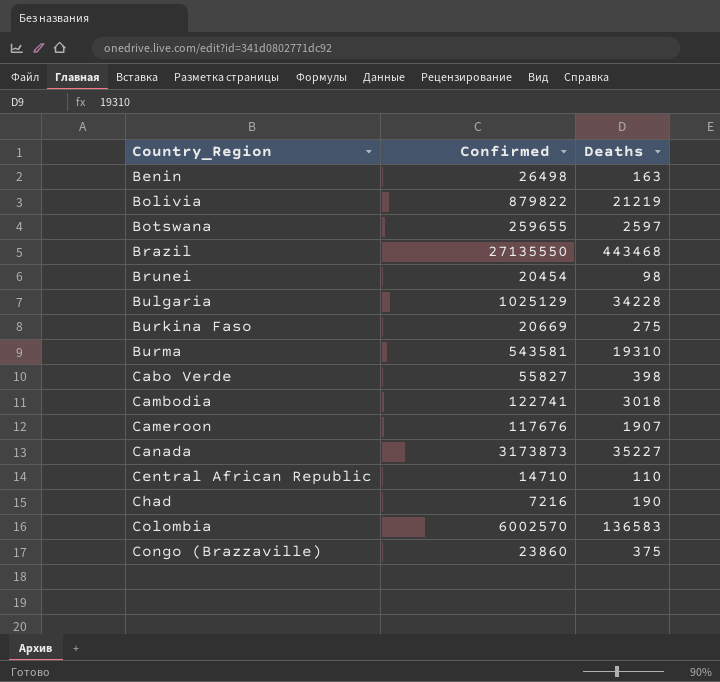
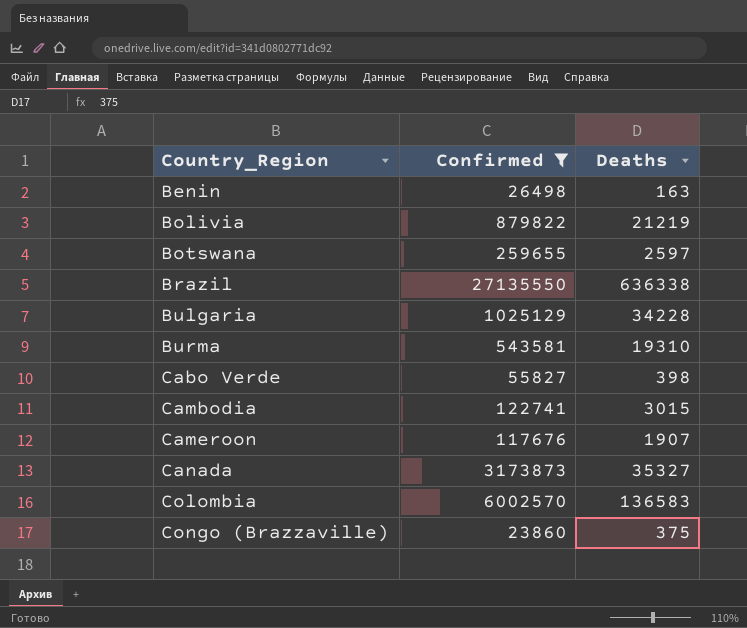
filter: none -> Confirmed >= 23860
Brazil | Deaths: 443468 -> 636338
Cambodia | Deaths: 3018 -> 3015
Canada | Deaths: 35227 -> 35327

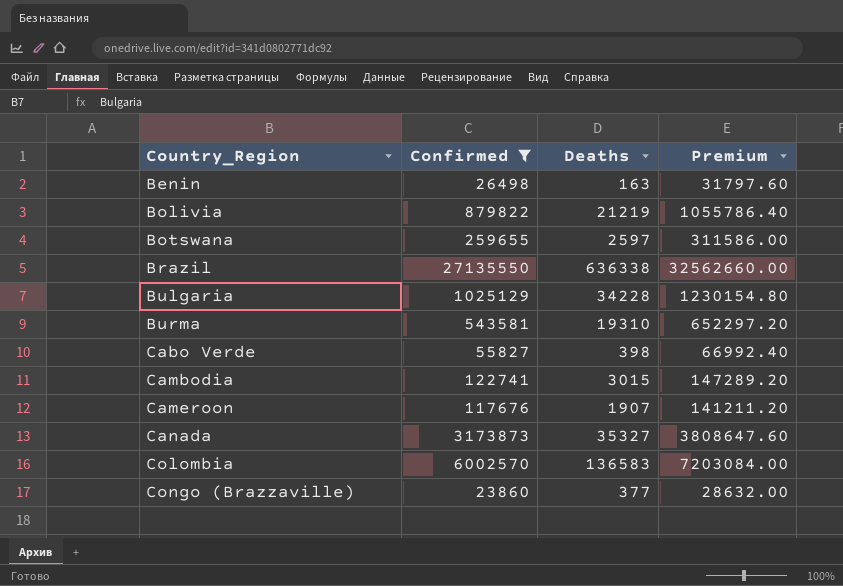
column Premium | formula: none -> [Confirmed] * 1.2
Congo (Brazzaville) | Deaths: 375 -> 377

